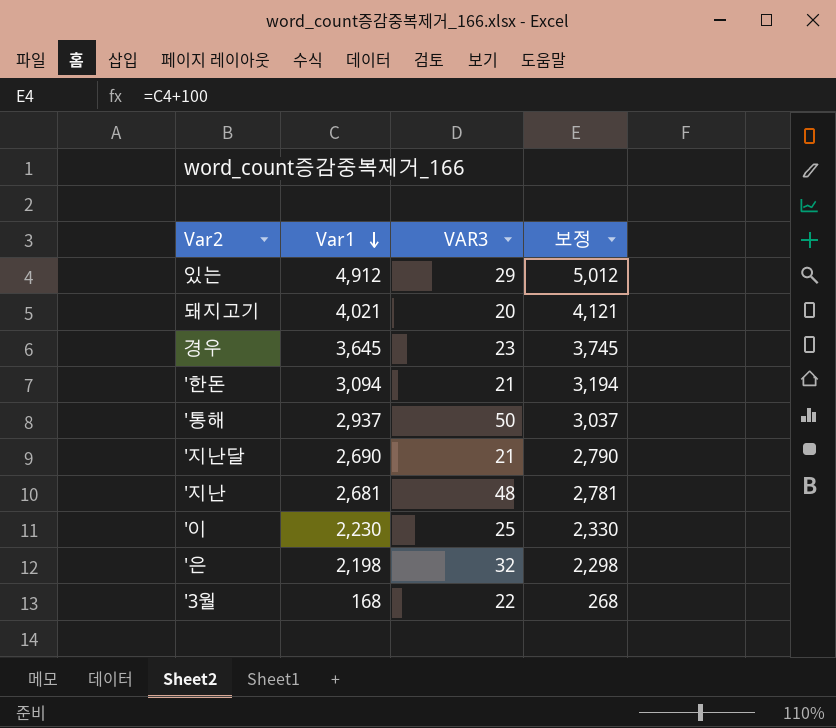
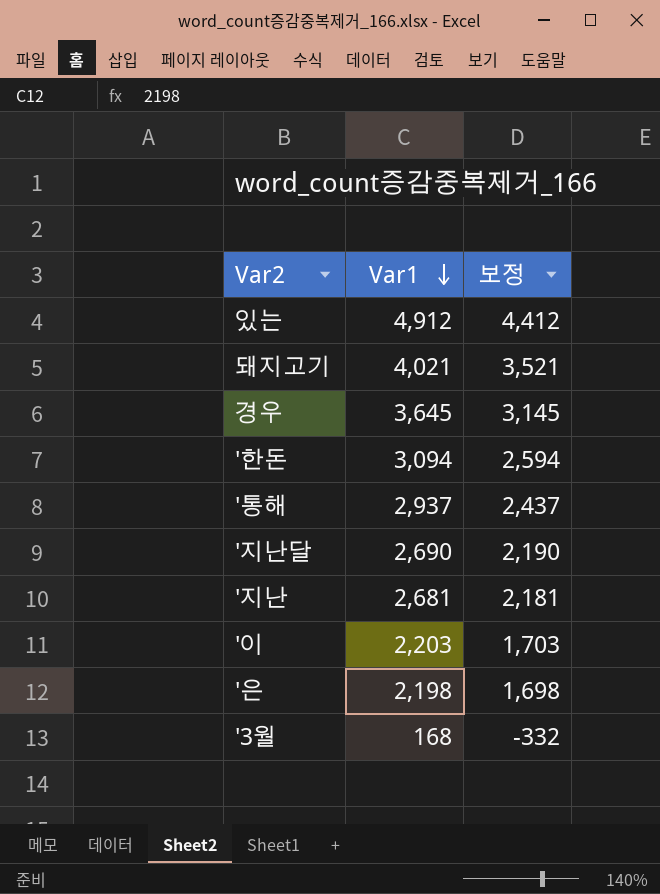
column VAR3 | position: 3 -> none
column 보정 | formula: [Var1] + 100 -> [Var1] - 500
'이 | Var1: 2,230 -> 2,203

